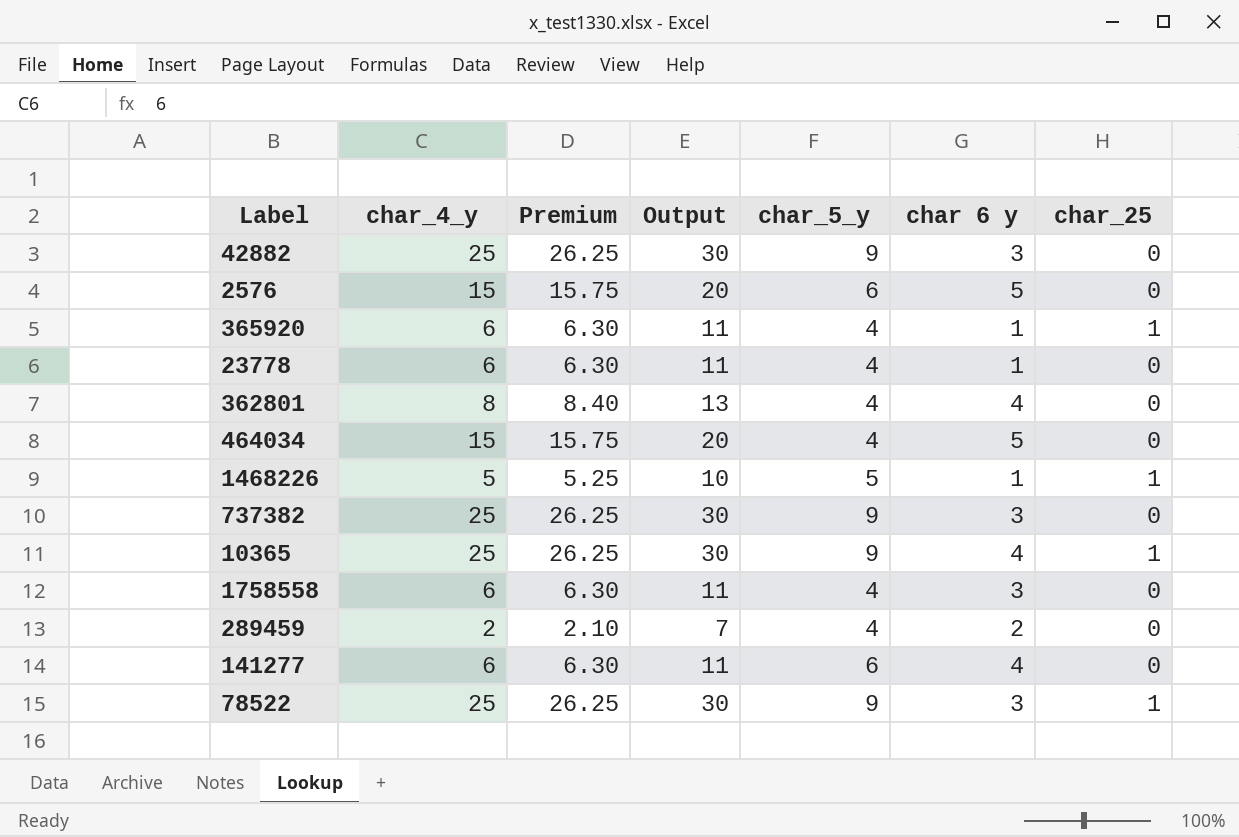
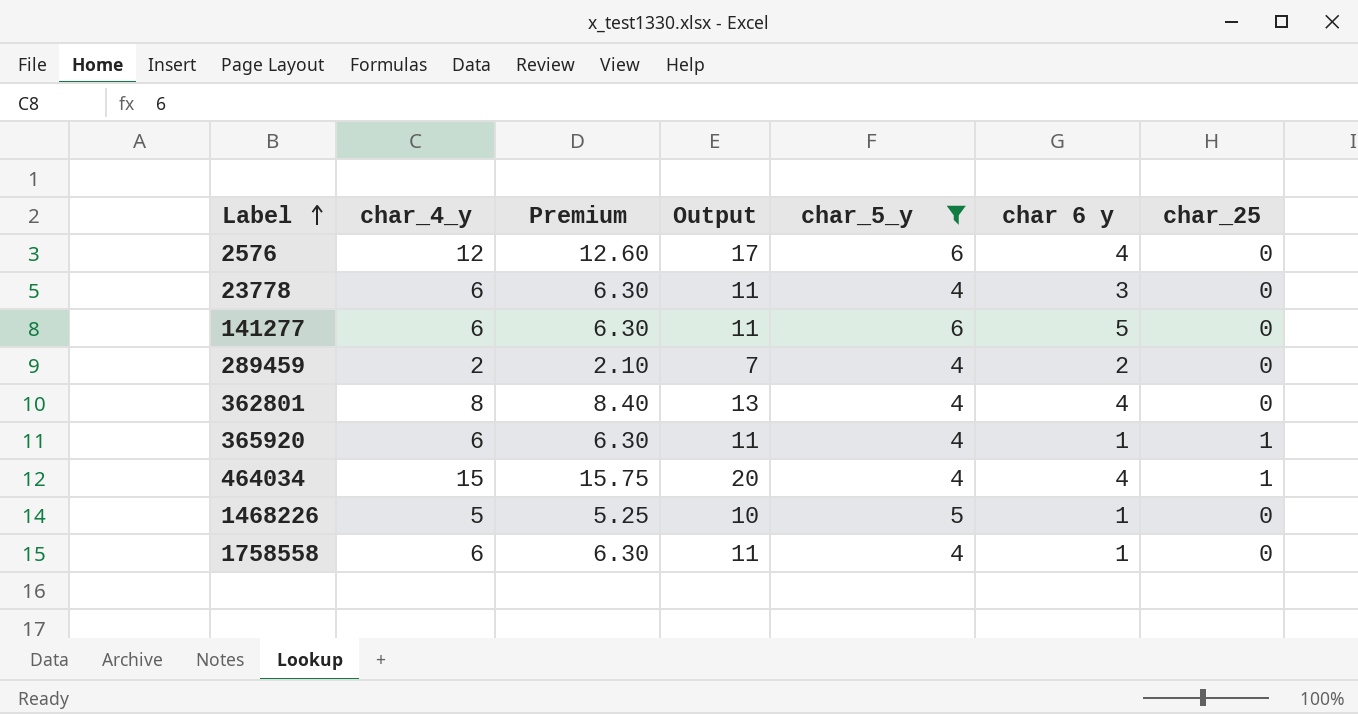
filter: none -> char_5_y != 9
row order: none -> Label ascending
2576 | char_4_y: 15 -> 12
2576 | Premium: 15.75 -> 12.60
2576 | Output: 20 -> 17
2576 | char 6 y: 5 -> 4
23778 | char 6 y: 1 -> 3
141277 | char 6 y: 4 -> 5
464034 | char 6 y: 5 -> 4
464034 | char_25: 0 -> 1
1468226 | char_25: 1 -> 0
1758558 | char 6 y: 3 -> 1

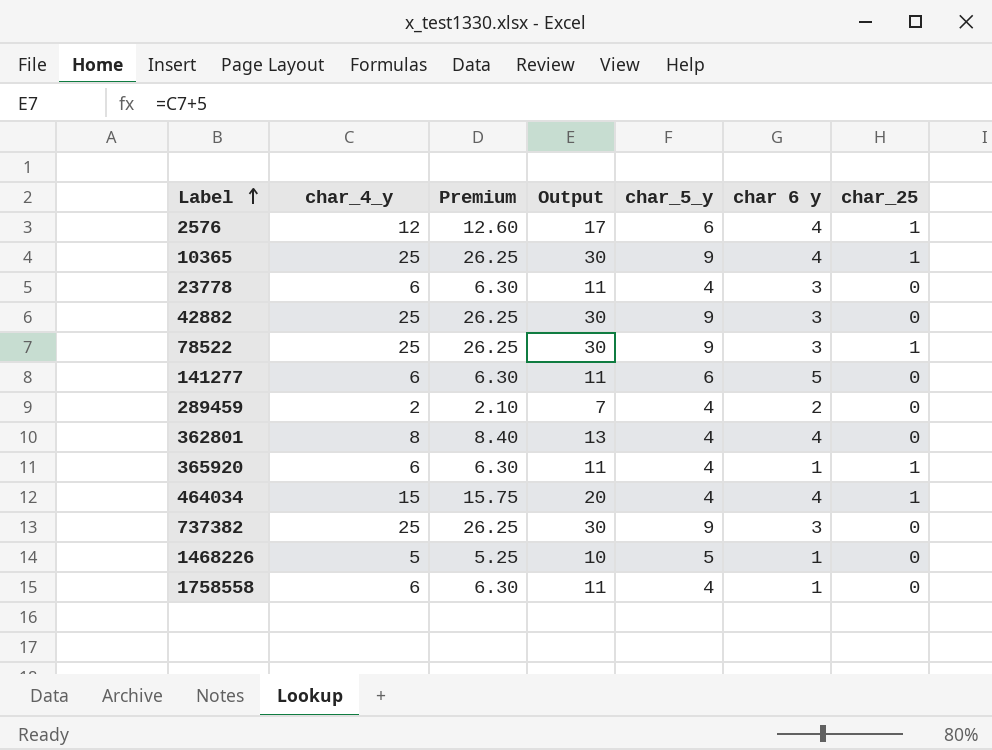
filter: char_5_y != 9 -> none
2576 | char_25: 0 -> 1

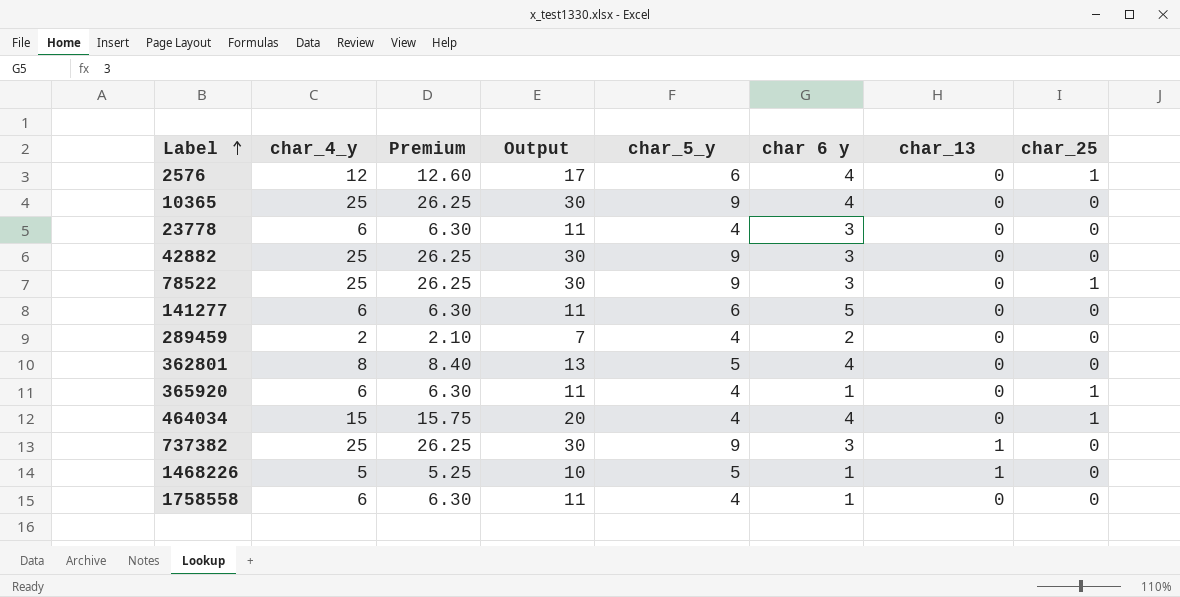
column char_13 | position: none -> 7
10365 | char_25: 1 -> 0
362801 | char_5_y: 4 -> 5

